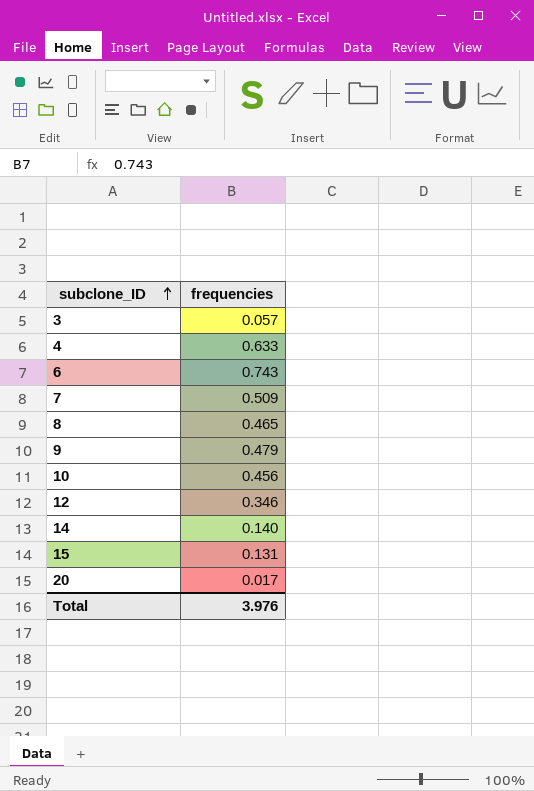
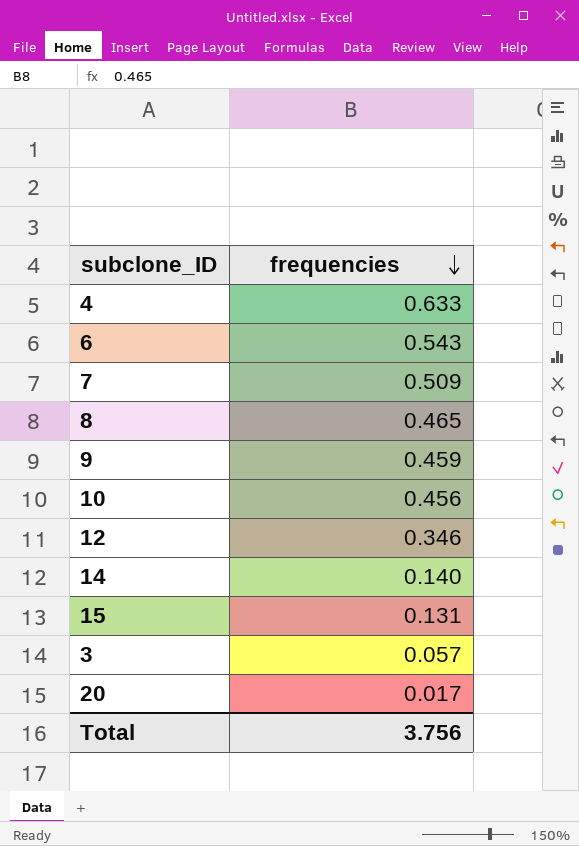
row order: subclone_ID ascending -> frequencies descending
6 | frequencies: 0.743 -> 0.543
9 | frequencies: 0.479 -> 0.459
Total | frequencies: 3.976 -> 3.756

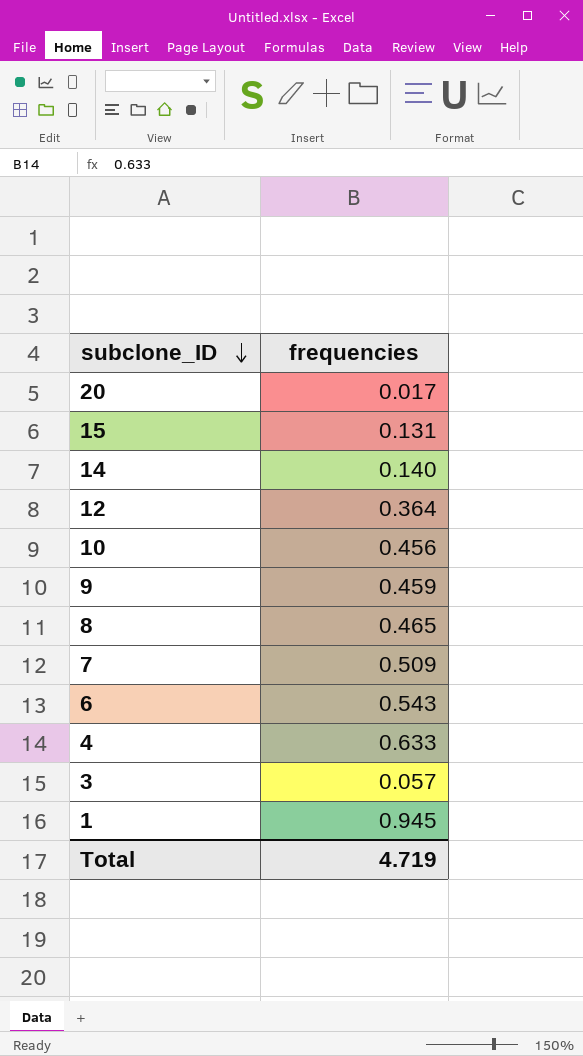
row order: frequencies descending -> subclone_ID descending
12 | frequencies: 0.346 -> 0.364
row 1: none -> 0.945
Total | frequencies: 3.756 -> 4.719

